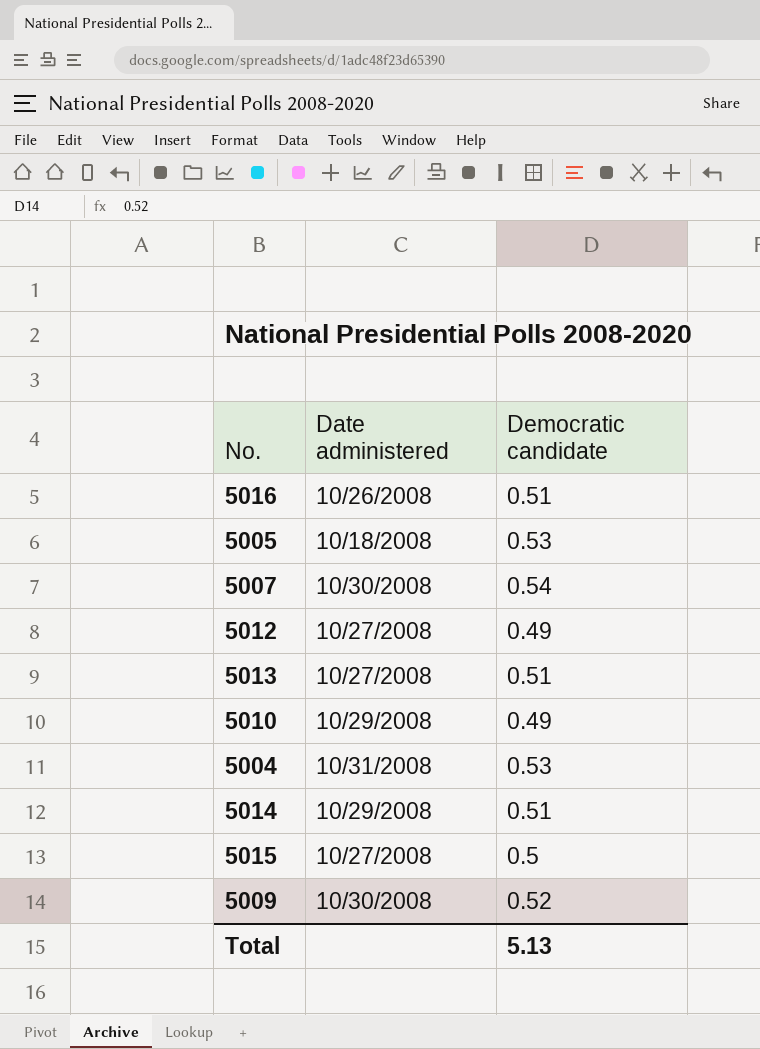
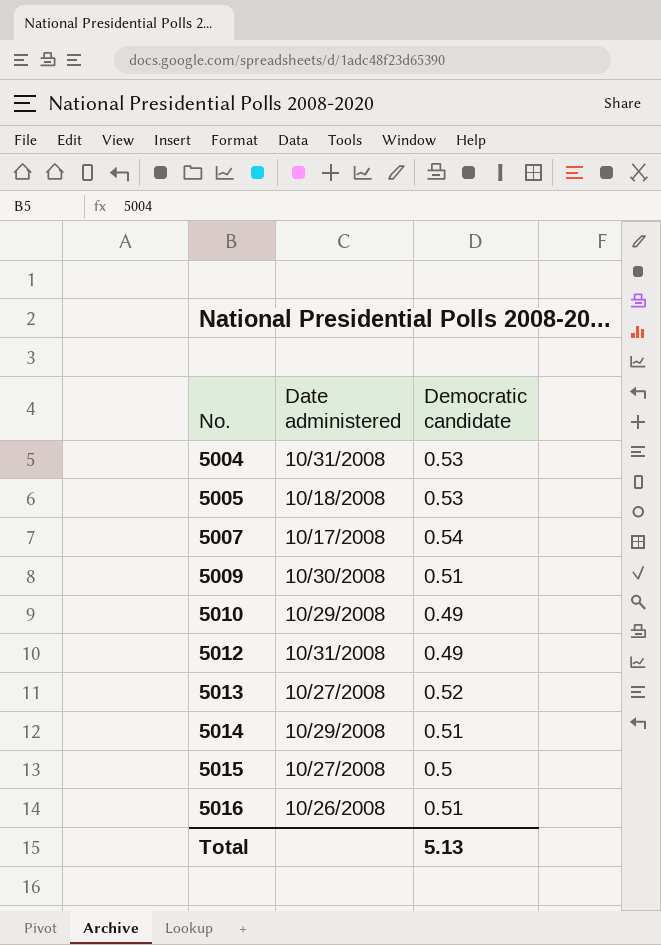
row order: none -> No. ascending
5007 | Date administered: 10/30/2008 -> 10/17/2008
5009 | Democratic candidate: 0.52 -> 0.51
5012 | Date administered: 10/27/2008 -> 10/31/2008
5013 | Democratic candidate: 0.51 -> 0.52

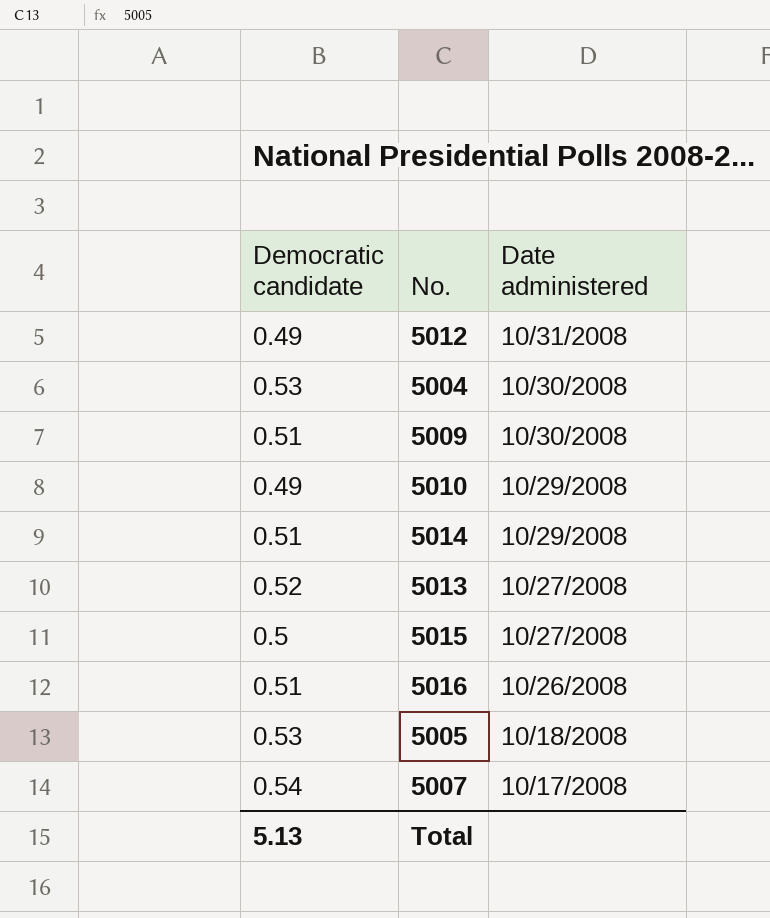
row order: No. ascending -> Date administered descending
column Democratic candidate | position: 3 -> 1
5004 | Date administered: 10/31/2008 -> 10/30/2008

